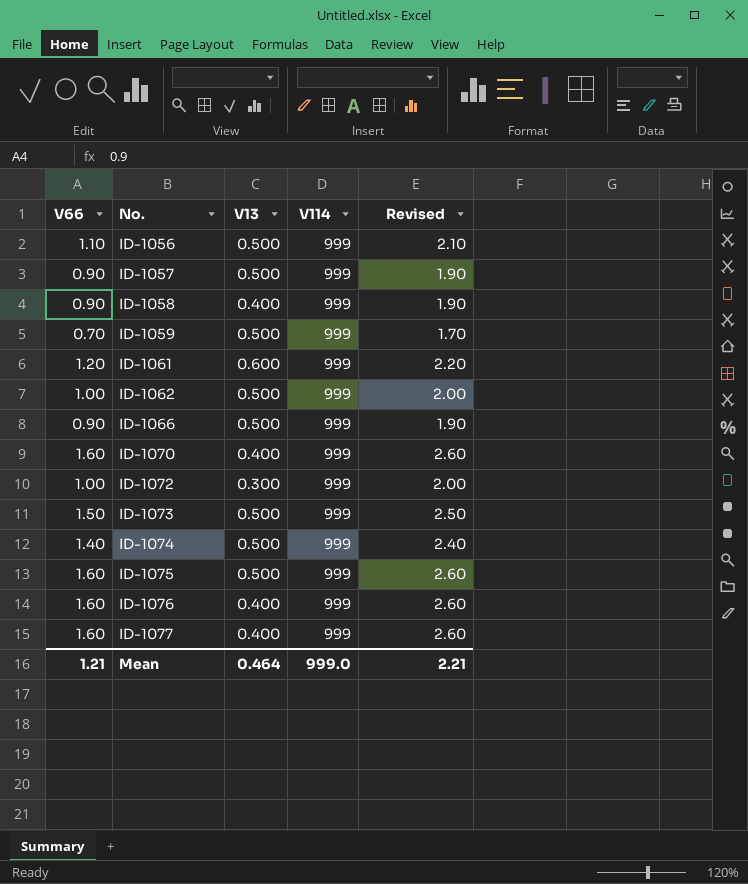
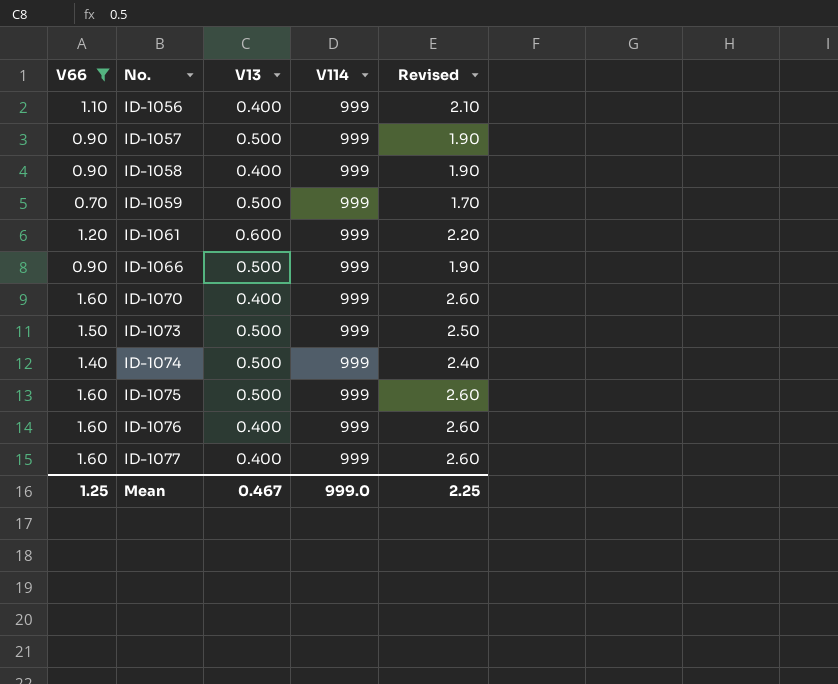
filter: none -> V66 != 1.00
ID-1056 | V13: 0.500 -> 0.400
Mean | V66: 1.21 -> 1.25
Mean | V13: 0.464 -> 0.467
Mean | Revised: 2.21 -> 2.25

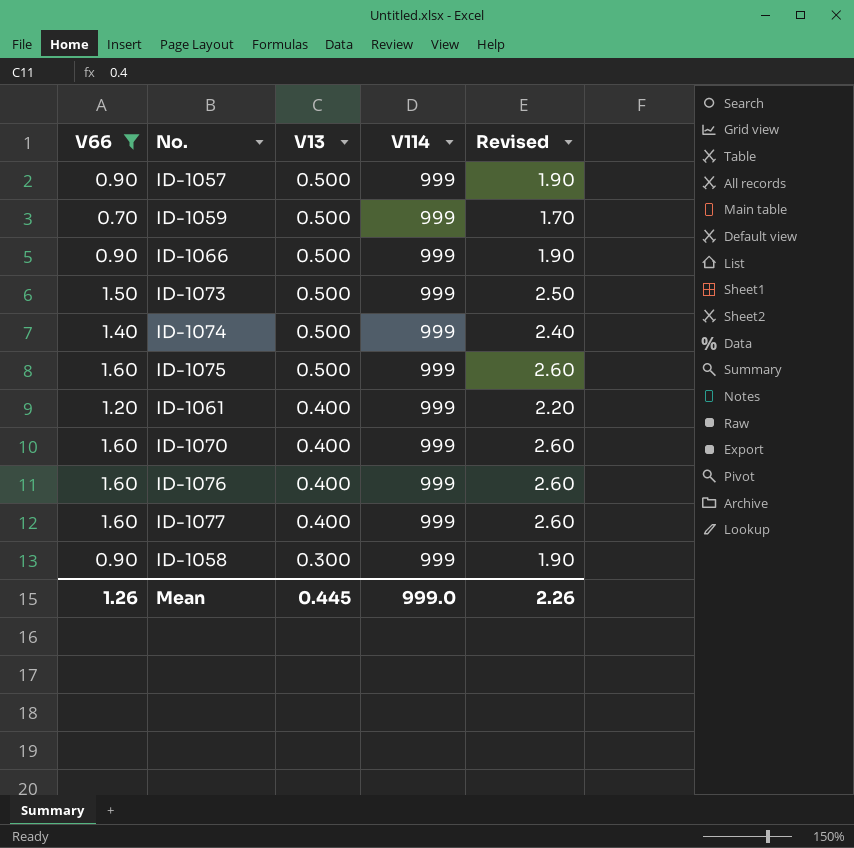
row order: No. ascending -> V13 descending
row ID-1056: 1.10 | 0.400 | 999 | 2.10 -> none
ID-1061 | V13: 0.600 -> 0.400
ID-1058 | V13: 0.400 -> 0.300
Mean | V66: 1.25 -> 1.26
Mean | V13: 0.467 -> 0.445
Mean | Revised: 2.25 -> 2.26

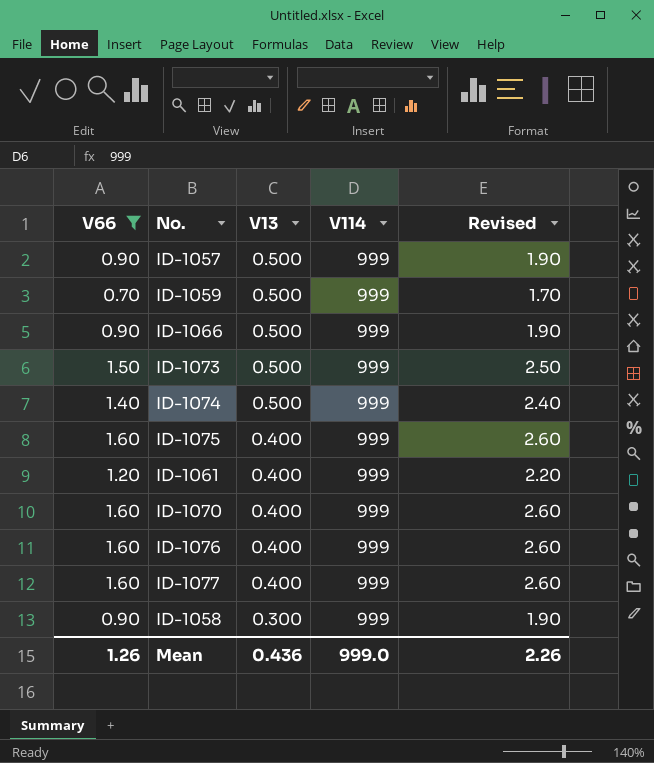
ID-1075 | V13: 0.500 -> 0.400
Mean | V13: 0.445 -> 0.436

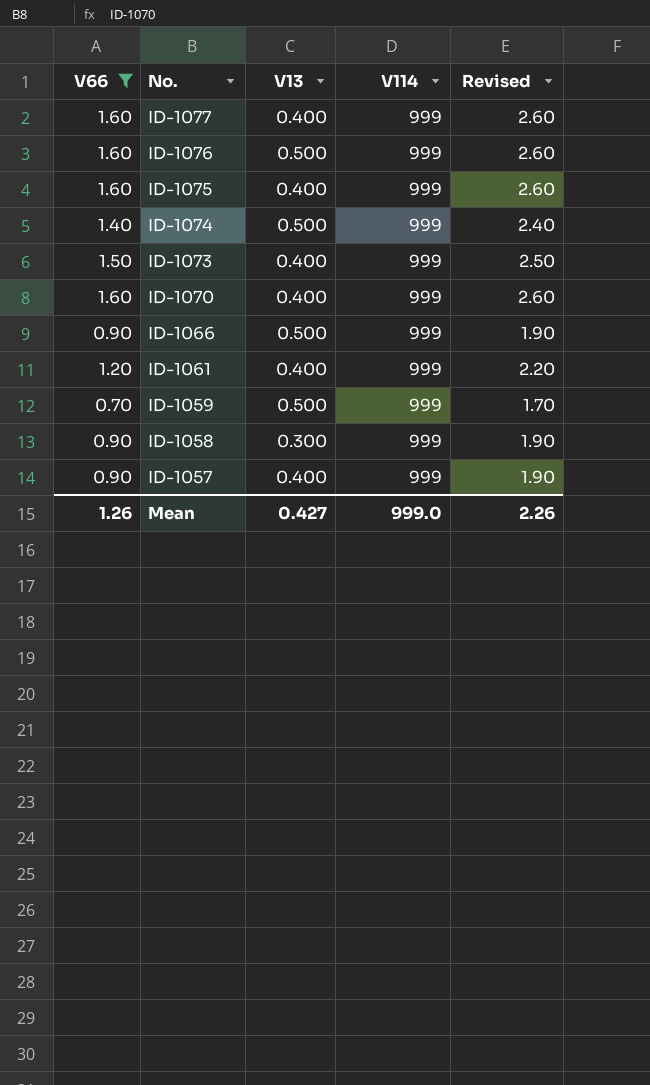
row order: V13 descending -> No. descending
ID-1076 | V13: 0.400 -> 0.500
ID-1073 | V13: 0.500 -> 0.400
ID-1057 | V13: 0.500 -> 0.400
Mean | V13: 0.436 -> 0.427

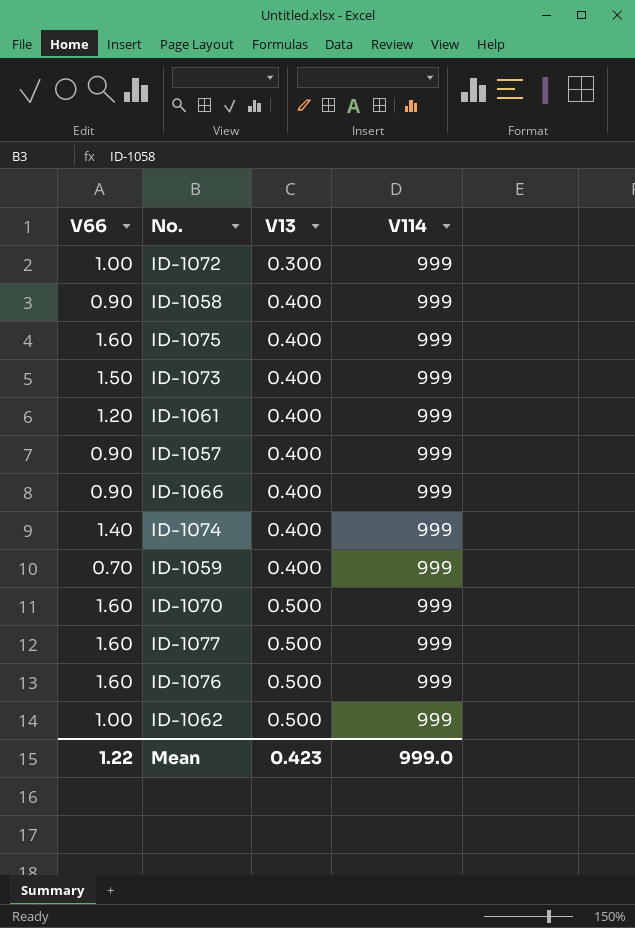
filter: V66 != 1.00 -> none
row order: No. descending -> V13 ascending
column Revised | formula: [V66] + 1 -> none
ID-1058 | V13: 0.300 -> 0.400
ID-1066 | V13: 0.500 -> 0.400
ID-1074 | V13: 0.500 -> 0.400
ID-1059 | V13: 0.500 -> 0.400
ID-1070 | V13: 0.400 -> 0.500
ID-1077 | V13: 0.400 -> 0.500
Mean | V66: 1.26 -> 1.22
Mean | V13: 0.427 -> 0.423

